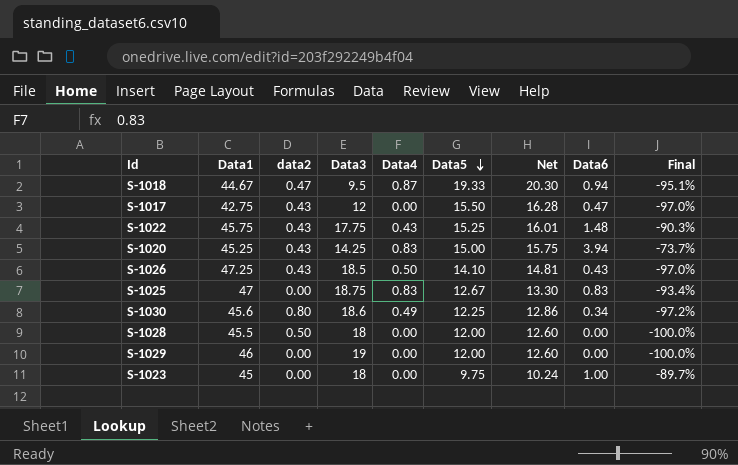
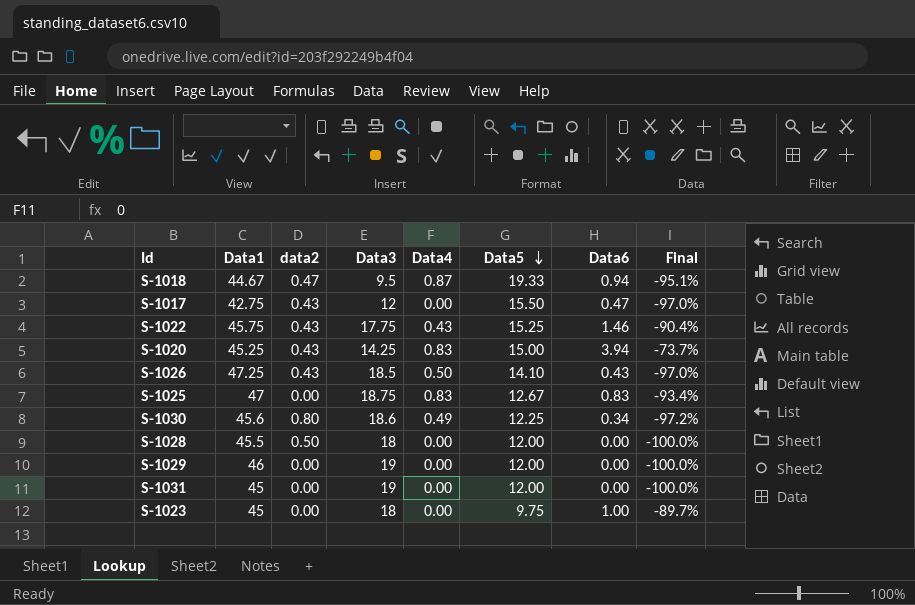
column Net | formula: [Data5] * 1.05 -> none
S-1022 | Data6: 1.48 -> 1.46
S-1022 | Final: -90.3% -> -90.4%
row S-1031: none -> 45 | 0.00 | 19 | 0.00 | 12.00 | 0.00 | -100.0%

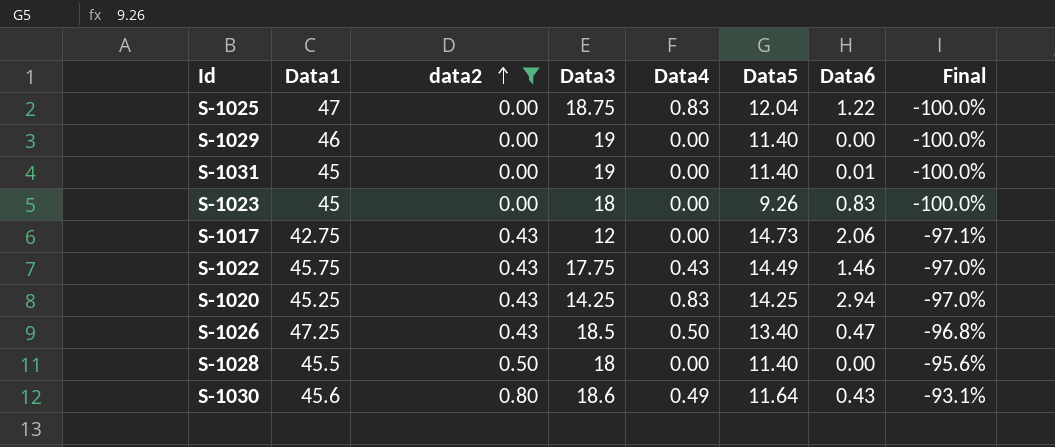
filter: none -> data2 != 0.47
row order: Data5 descending -> data2 ascending
column Final | formula: ([Data6] - [Data5]) / [Data5] -> ([data2] - [Data5]) / [Data5]
S-1025 | Data5: 12.67 -> 12.04
S-1025 | Data6: 0.83 -> 1.22
S-1029 | Data5: 12.00 -> 11.40
S-1031 | Data5: 12.00 -> 11.40
S-1031 | Data6: 0.00 -> 0.01
S-1023 | Data5: 9.75 -> 9.26
S-1023 | Data6: 1.00 -> 0.83
S-1017 | Data5: 15.50 -> 14.73
S-1017 | Data6: 0.47 -> 2.06
S-1022 | Data5: 15.25 -> 14.49
S-1020 | Data5: 15.00 -> 14.25
S-1020 | Data6: 3.94 -> 2.94
S-1026 | Data5: 14.10 -> 13.40
S-1026 | Data6: 0.43 -> 0.47
S-1028 | Data5: 12.00 -> 11.40
S-1030 | Data5: 12.25 -> 11.64
S-1030 | Data6: 0.34 -> 0.43

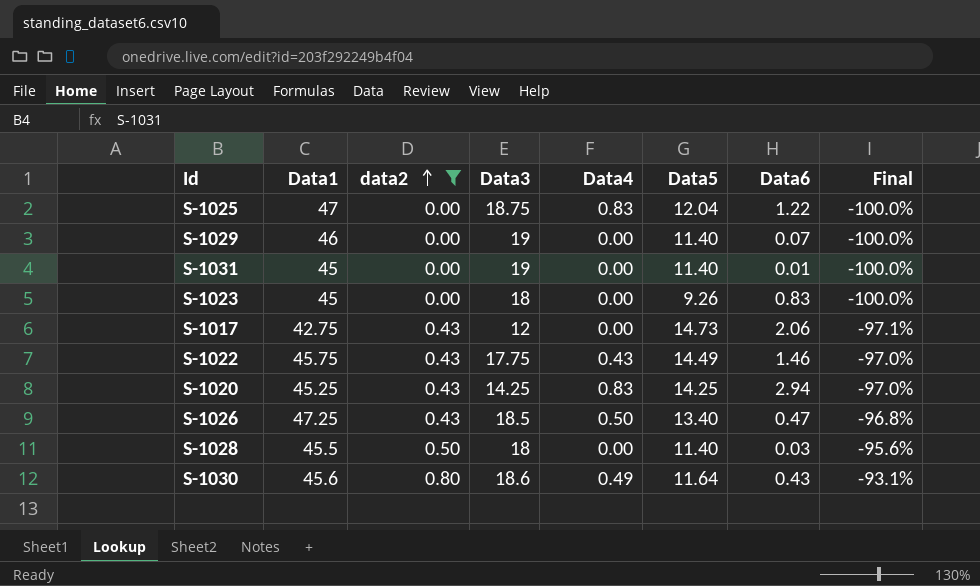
S-1029 | Data6: 0.00 -> 0.07
S-1028 | Data6: 0.00 -> 0.03

